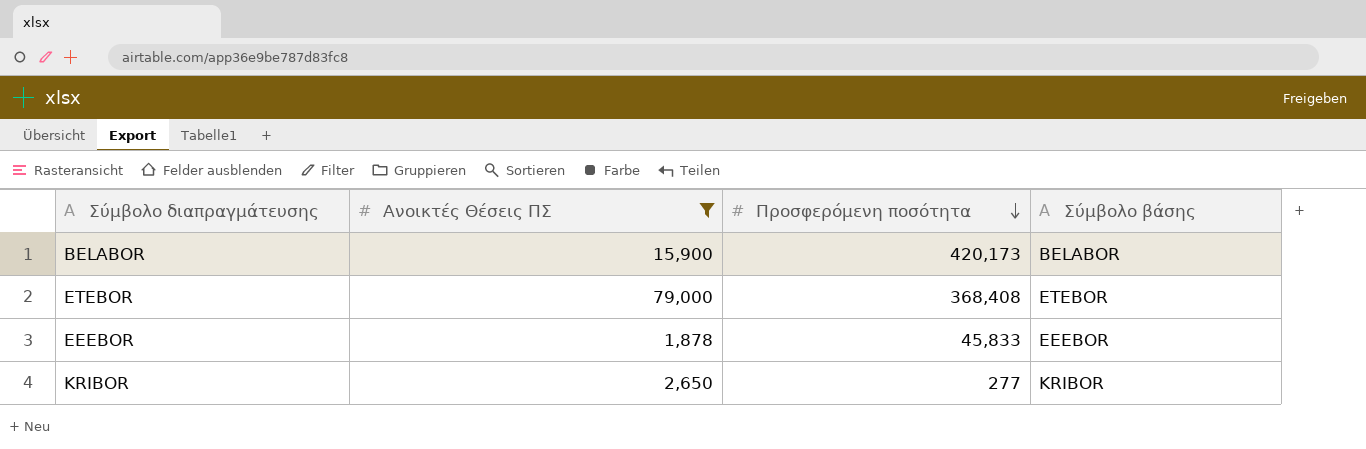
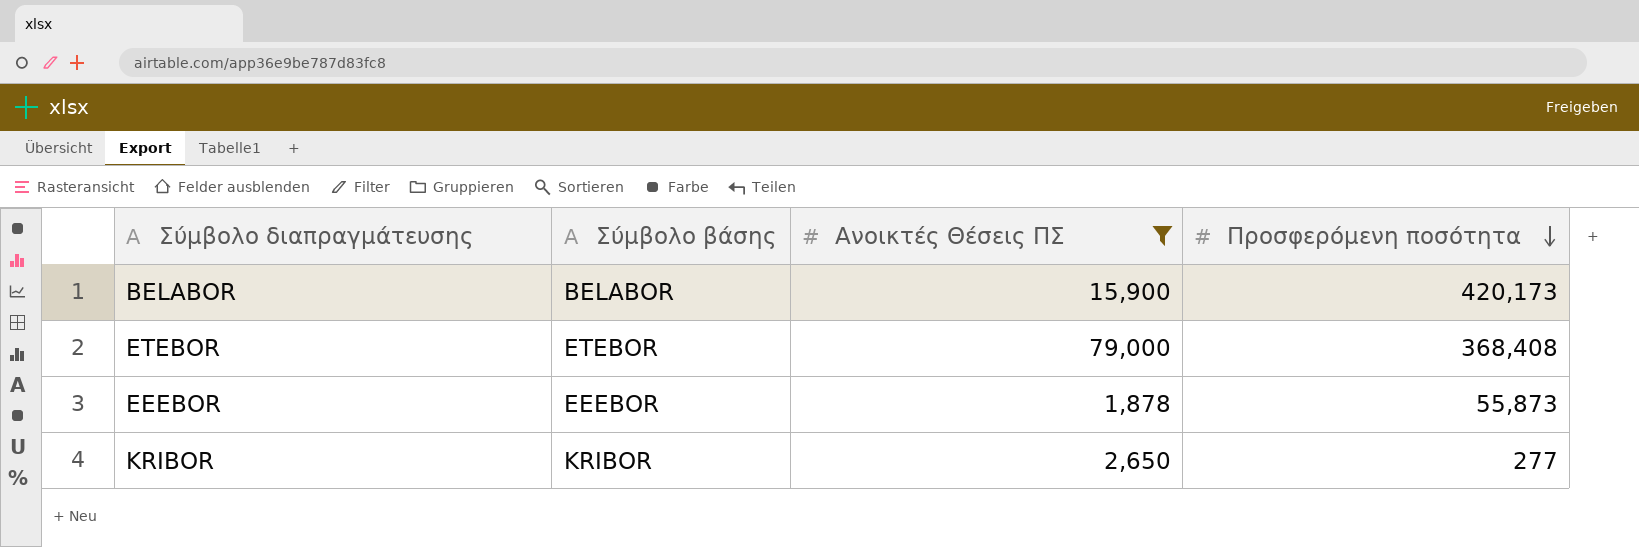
column Σύμβολο βάσης | position: 4 -> 2
EEEBOR | Προσφερόμενη ποσότητα: 45,833 -> 55,873

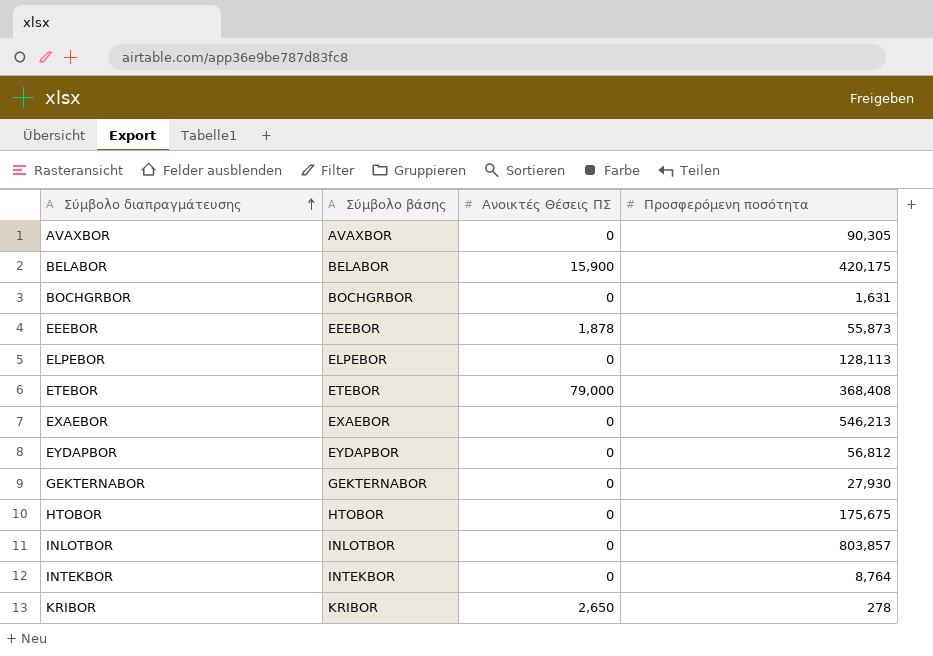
filter: Ανοικτές Θέσεις ΠΣ != 0 -> none
row order: Προσφερόμενη ποσότητα descending -> Σύμβολο διαπραγμάτευσης ascending
BELABOR | Προσφερόμενη ποσότητα: 420,173 -> 420,175
KRIBOR | Προσφερόμενη ποσότητα: 277 -> 278

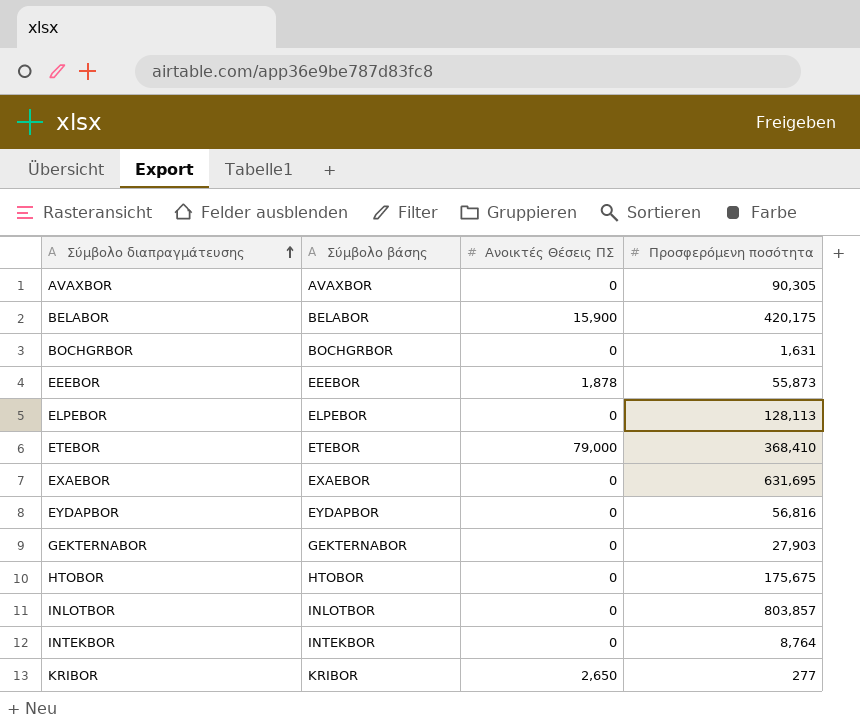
ETEBOR | Προσφερόμενη ποσότητα: 368,408 -> 368,410
EXAEBOR | Προσφερόμενη ποσότητα: 546,213 -> 631,695
EYDAPBOR | Προσφερόμενη ποσότητα: 56,812 -> 56,816
GEKTERNABOR | Προσφερόμενη ποσότητα: 27,930 -> 27,903
KRIBOR | Προσφερόμενη ποσότητα: 278 -> 277

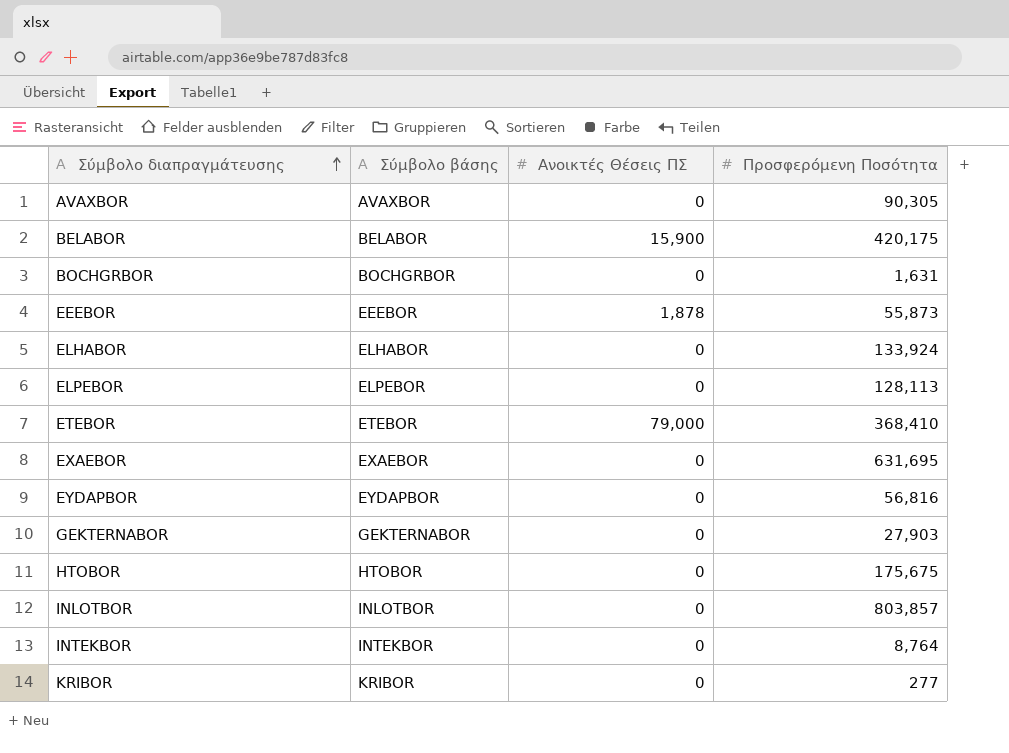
column name: Προσφερόμενη ποσότητα -> Προσφερόμενη Ποσότητα
row ELHABOR: none -> ELHABOR | 0 | 133,924
KRIBOR | Ανοικτές Θέσεις ΠΣ: 2,650 -> 0

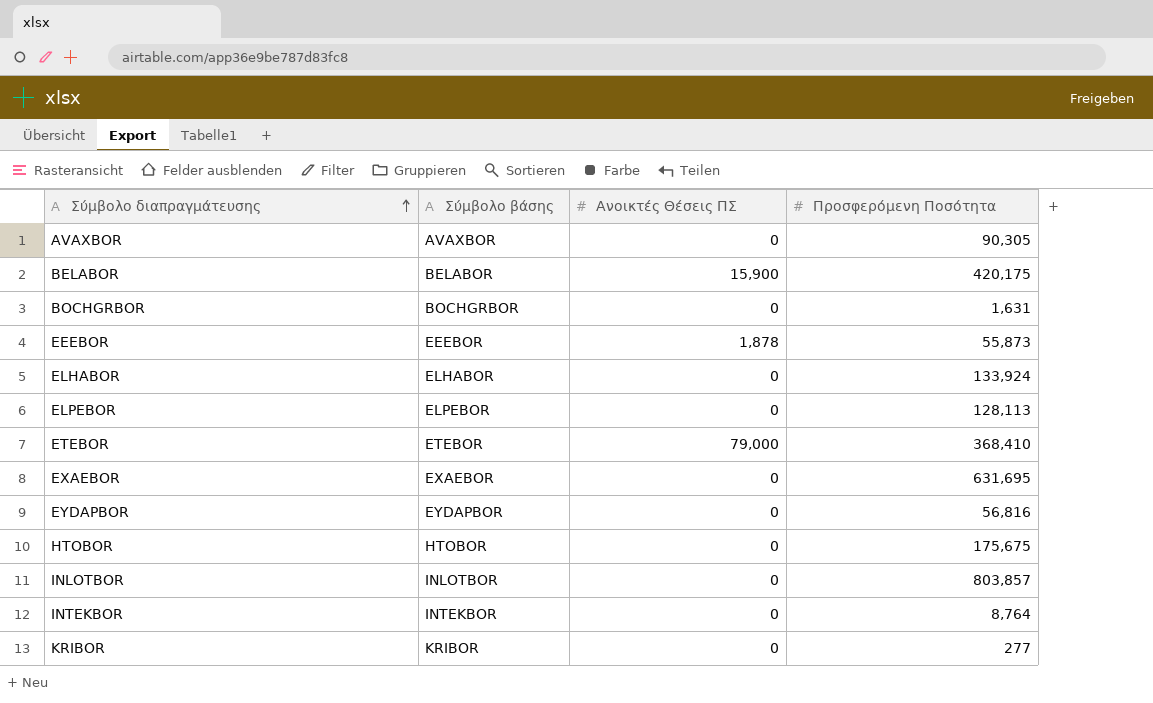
row GEKTERNABOR: GEKTERNABOR | 0 | 27,903 -> none

